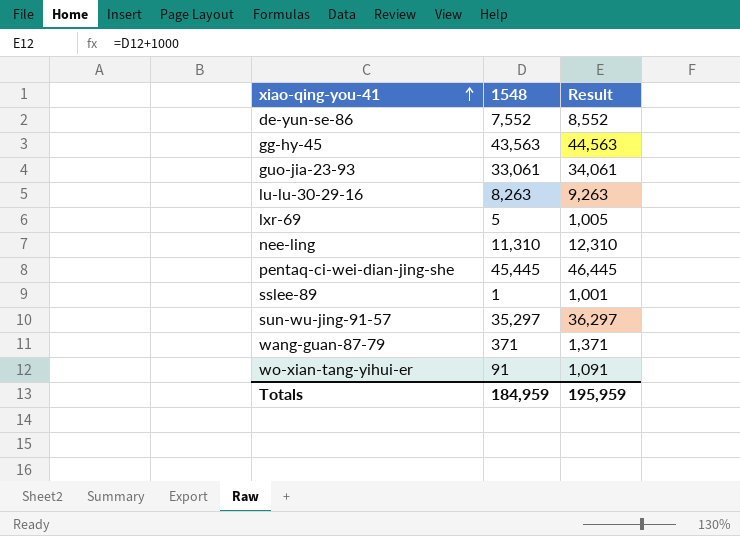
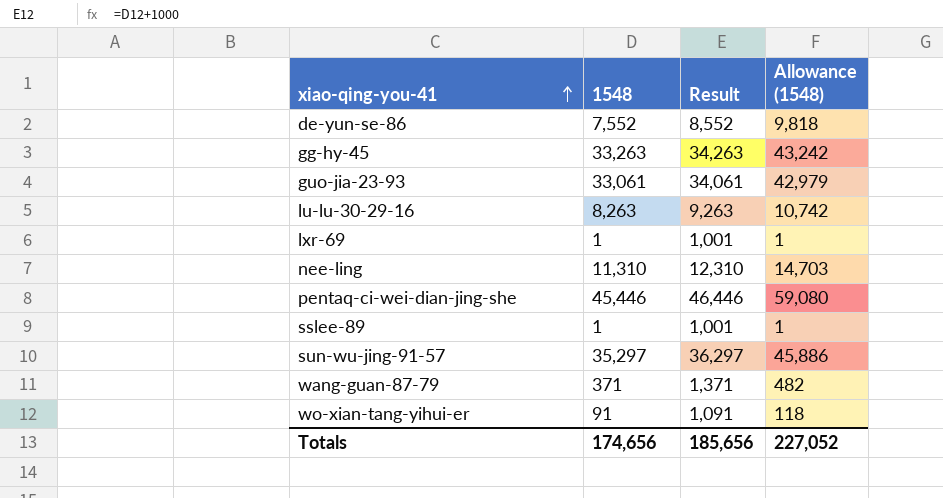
column Allowance (1548) | formula: none -> [1548] * 1.3
gg-hy-45 | 1548: 43,563 -> 33,263
gg-hy-45 | Result: 44,563 -> 34,263
lxr-69 | 1548: 5 -> 1
lxr-69 | Result: 1,005 -> 1,001
pentaq-ci-wei-dian-jing-she | 1548: 45,445 -> 45,446
pentaq-ci-wei-dian-jing-she | Result: 46,445 -> 46,446
Totals | 1548: 184,959 -> 174,656
Totals | Result: 195,959 -> 185,656

